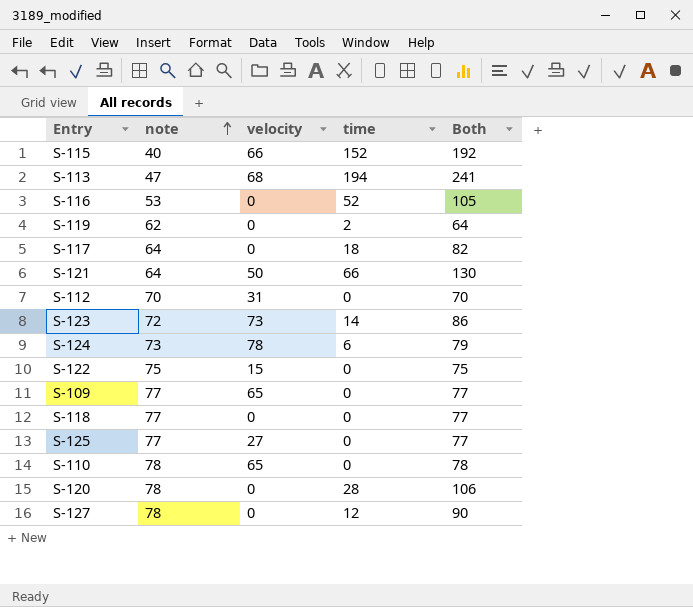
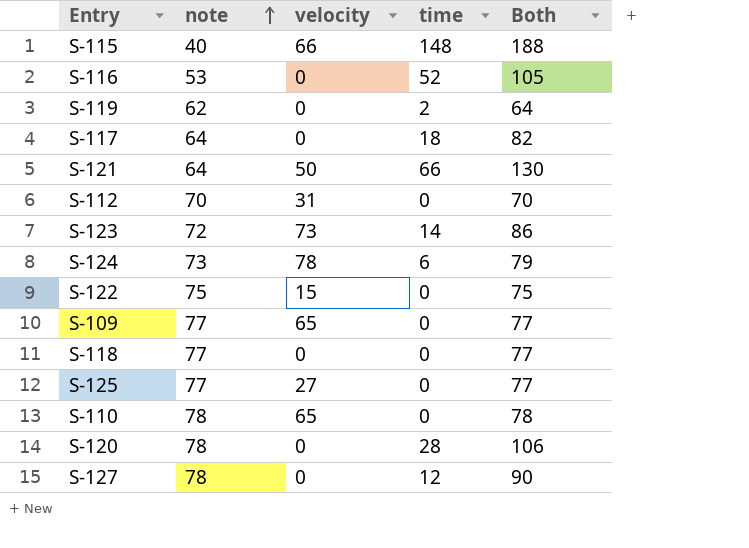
row S-113: 47 | 68 | 194 | 241 -> none
S-115 | time: 152 -> 148
S-115 | Both: 192 -> 188

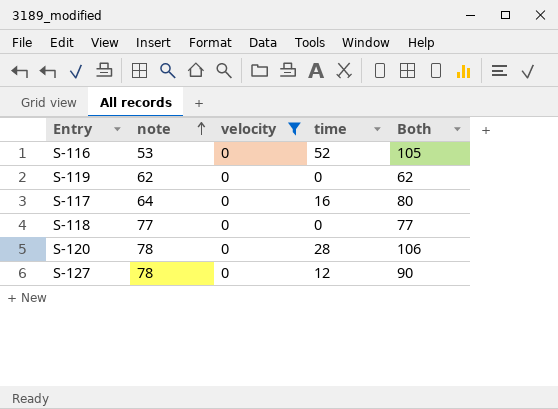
filter: none -> velocity = 0
S-119 | time: 2 -> 0
S-119 | Both: 64 -> 62
S-117 | time: 18 -> 16
S-117 | Both: 82 -> 80

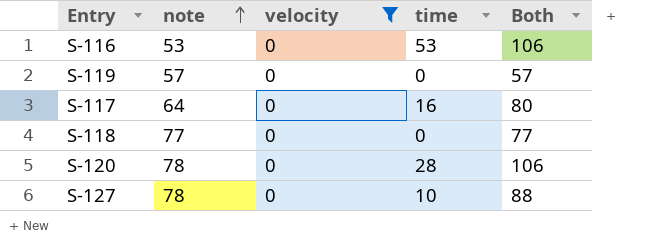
S-116 | time: 52 -> 53
S-116 | Both: 105 -> 106
S-119 | note: 62 -> 57
S-119 | Both: 62 -> 57
S-127 | time: 12 -> 10
S-127 | Both: 90 -> 88

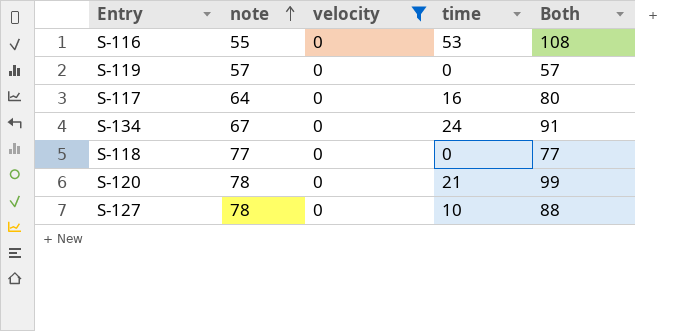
S-116 | note: 53 -> 55
S-116 | Both: 106 -> 108
row S-134: none -> 67 | 0 | 24 | 91
S-120 | time: 28 -> 21
S-120 | Both: 106 -> 99

